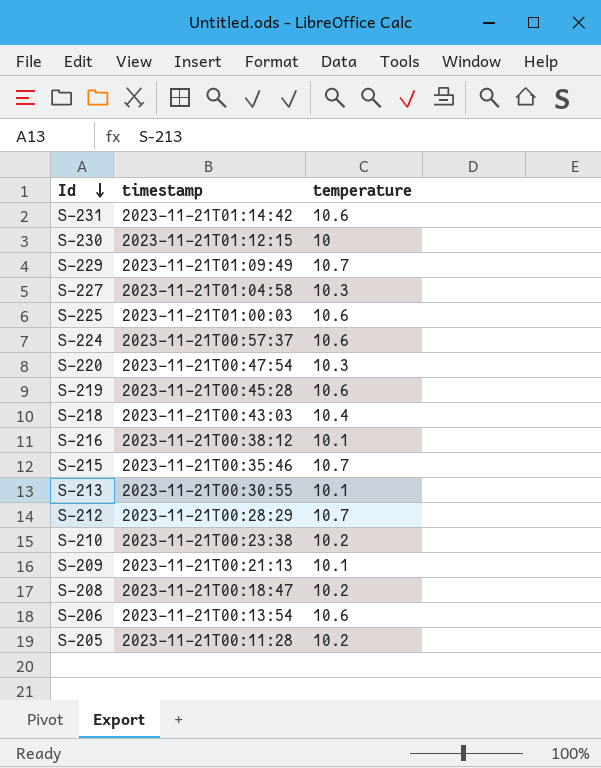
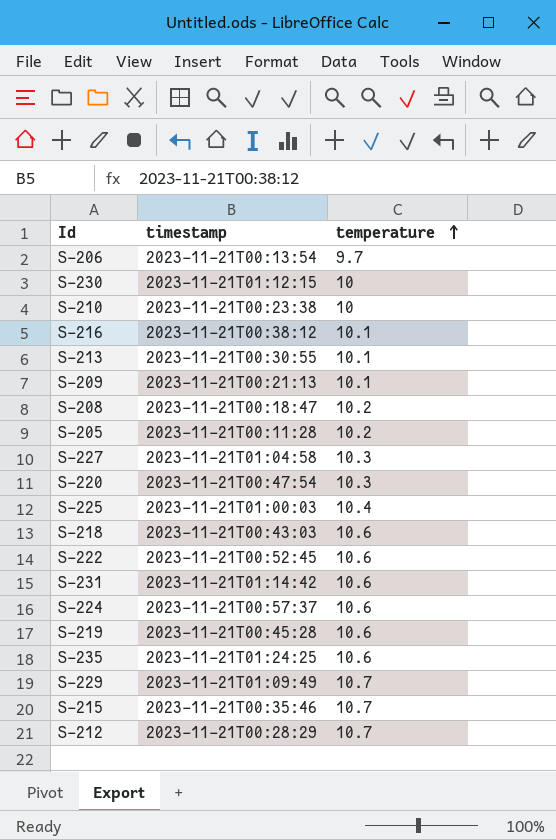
row order: Id descending -> temperature ascending
S-206 | temperature: 10.6 -> 9.7
S-210 | temperature: 10.2 -> 10
S-225 | temperature: 10.6 -> 10.4
S-218 | temperature: 10.4 -> 10.6
row S-222: none -> 2023-11-21T00:52:45 | 10.6
row S-235: none -> 2023-11-21T01:24:25 | 10.6

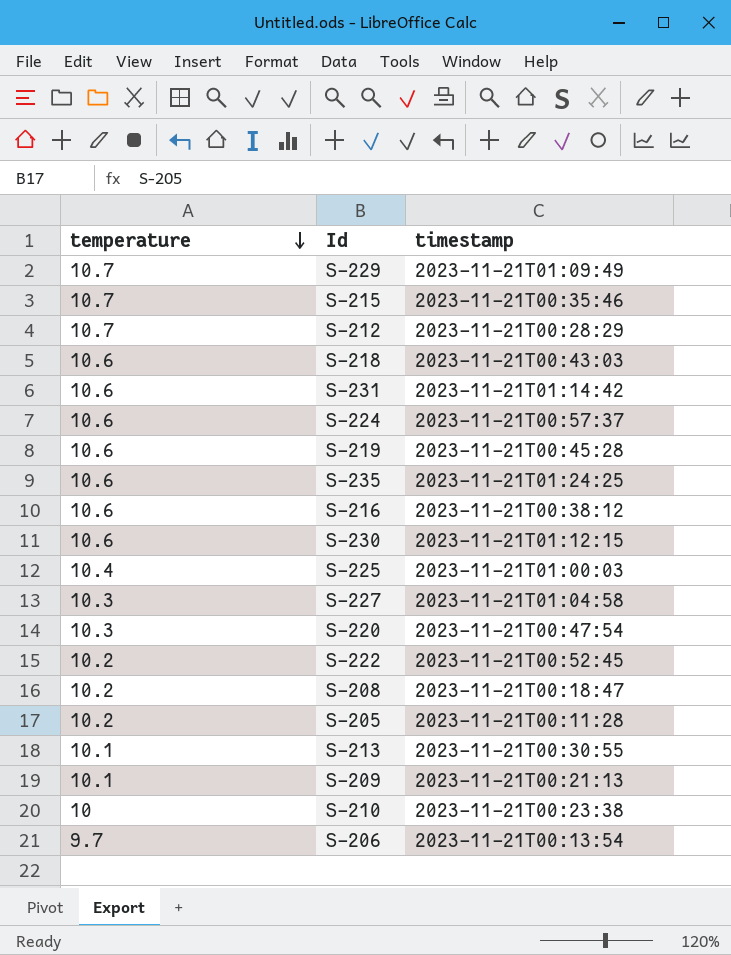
row order: temperature ascending -> temperature descending
column temperature | position: 3 -> 1
S-216 | temperature: 10.1 -> 10.6
S-230 | temperature: 10 -> 10.6
S-222 | temperature: 10.6 -> 10.2

